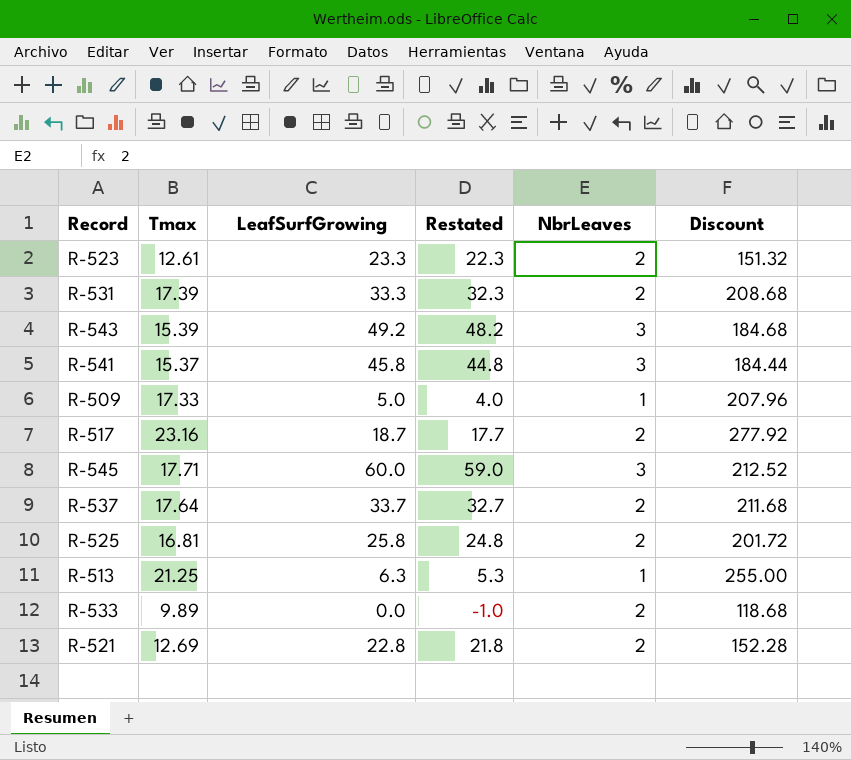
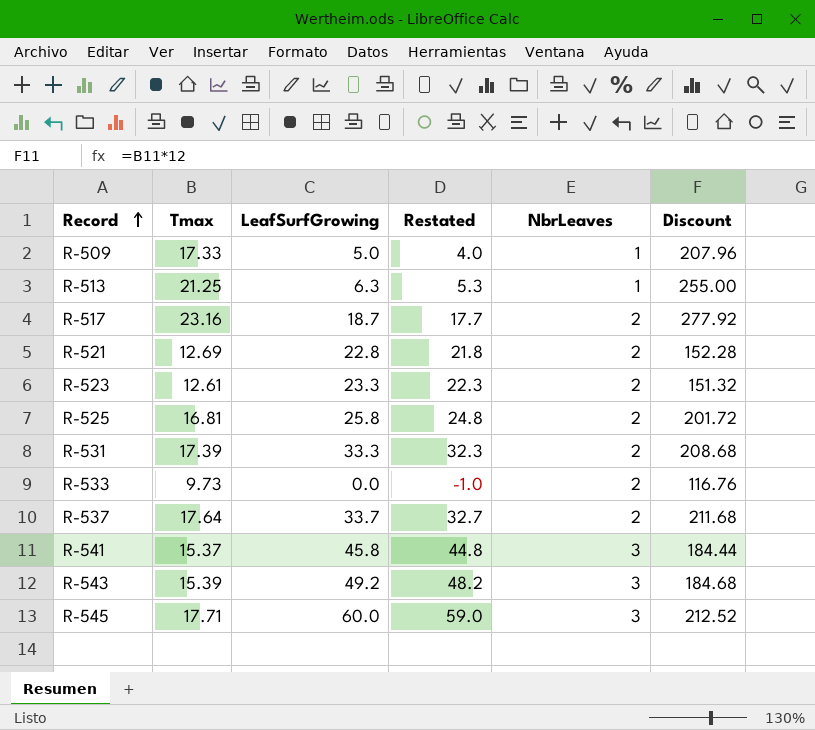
row order: none -> Record ascending
R-533 | Tmax: 9.89 -> 9.73
R-533 | Discount: 118.68 -> 116.76

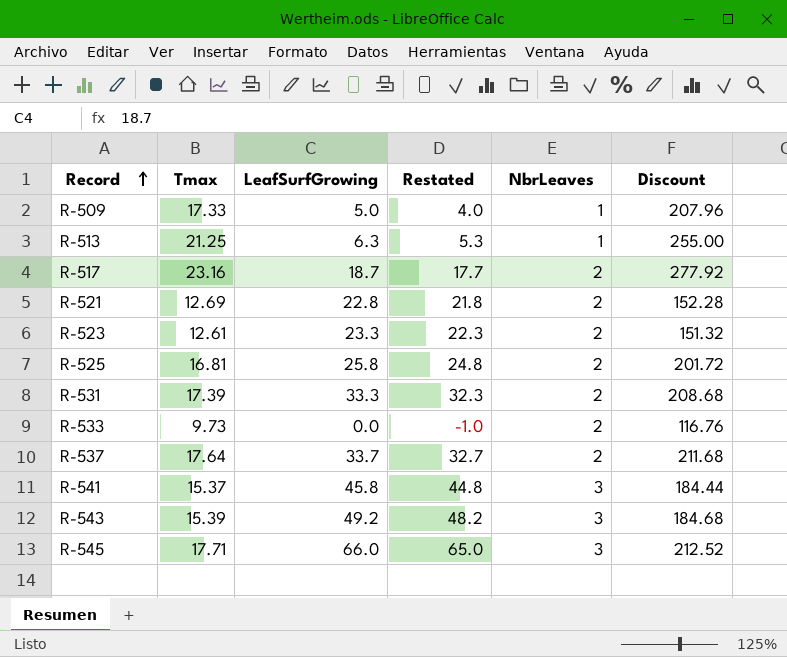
R-545 | LeafSurfGrowing: 60.0 -> 66.0
R-545 | Restated: 59.0 -> 65.0

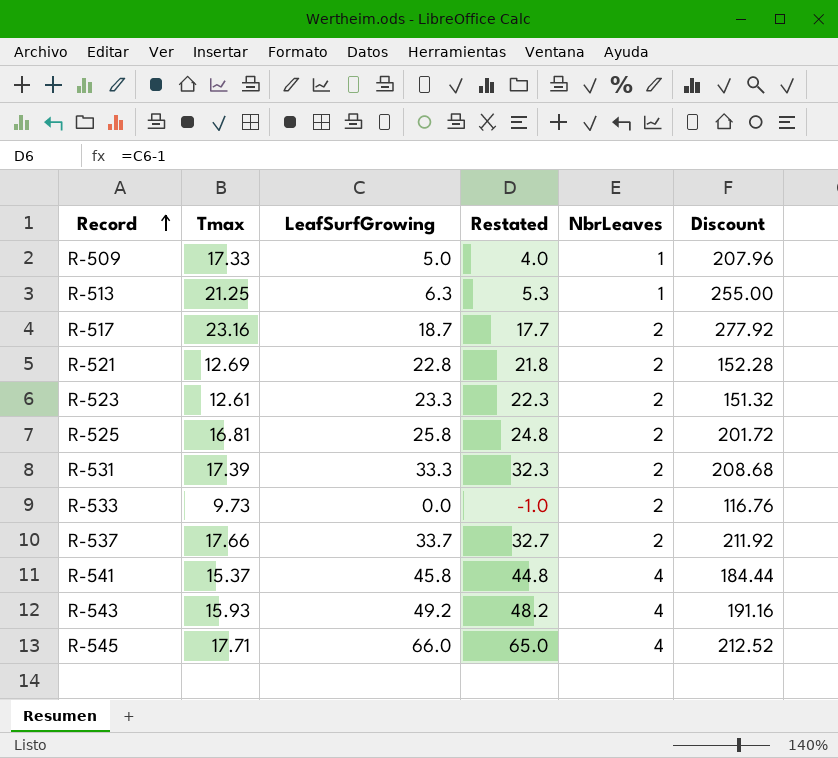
R-537 | Tmax: 17.64 -> 17.66
R-537 | Discount: 211.68 -> 211.92
R-541 | NbrLeaves: 3 -> 4
R-543 | Tmax: 15.39 -> 15.93
R-543 | NbrLeaves: 3 -> 4
R-543 | Discount: 184.68 -> 191.16
R-545 | NbrLeaves: 3 -> 4

